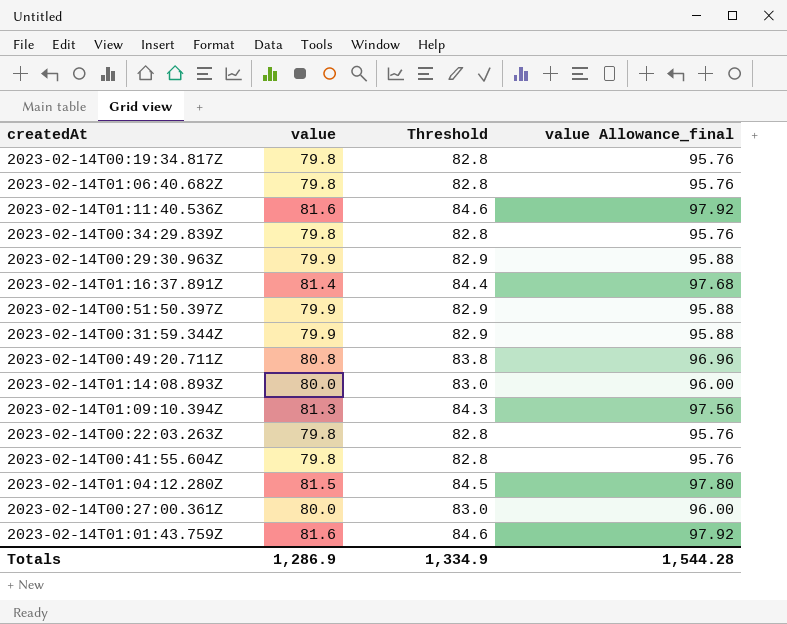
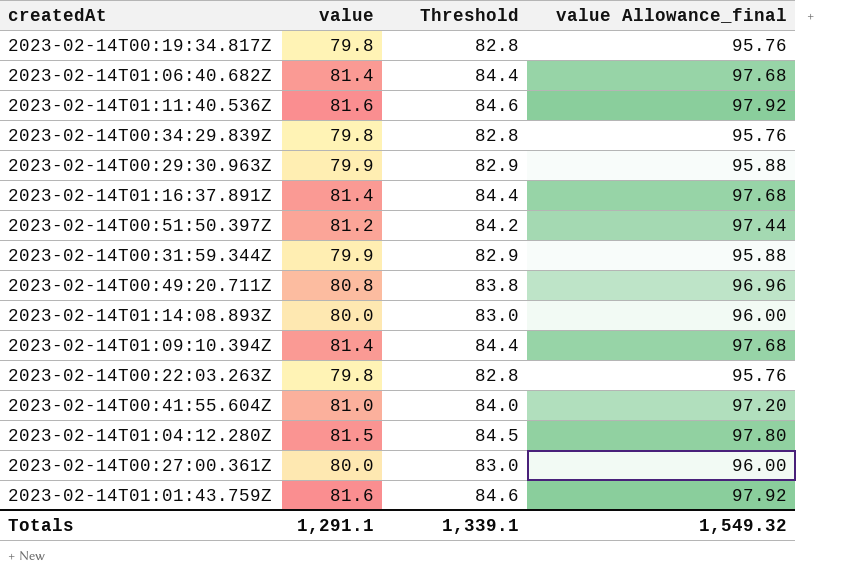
2023-02-14T01:06:40.682Z | value: 79.8 -> 81.4
2023-02-14T01:06:40.682Z | Threshold: 82.8 -> 84.4
2023-02-14T01:06:40.682Z | value Allowance_final: 95.76 -> 97.68
2023-02-14T00:51:50.397Z | value: 79.9 -> 81.2
2023-02-14T00:51:50.397Z | Threshold: 82.9 -> 84.2
2023-02-14T00:51:50.397Z | value Allowance_final: 95.88 -> 97.44
2023-02-14T01:09:10.394Z | value: 81.3 -> 81.4
2023-02-14T01:09:10.394Z | Threshold: 84.3 -> 84.4
2023-02-14T01:09:10.394Z | value Allowance_final: 97.56 -> 97.68
2023-02-14T00:41:55.604Z | value: 79.8 -> 81.0
2023-02-14T00:41:55.604Z | Threshold: 82.8 -> 84.0
2023-02-14T00:41:55.604Z | value Allowance_final: 95.76 -> 97.20
Totals | value: 1,286.9 -> 1,291.1
Totals | Threshold: 1,334.9 -> 1,339.1
Totals | value Allowance_final: 1,544.28 -> 1,549.32

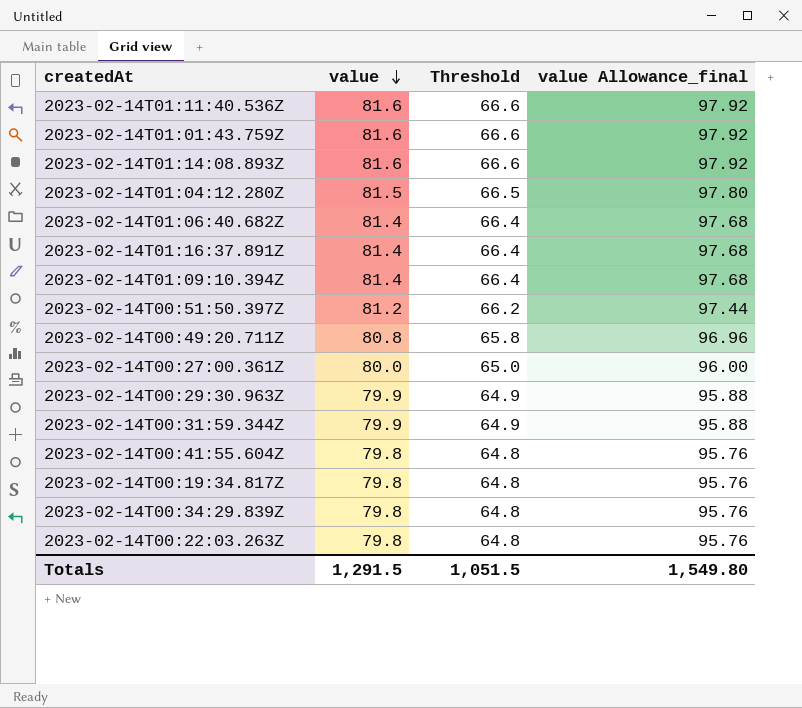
row order: none -> value descending
column Threshold | formula: [value] + 3 -> [value] - 15
2023-02-14T01:14:08.893Z | value: 80.0 -> 81.6
2023-02-14T01:14:08.893Z | value Allowance_final: 96.00 -> 97.92
2023-02-14T00:41:55.604Z | value: 81.0 -> 79.8
2023-02-14T00:41:55.604Z | value Allowance_final: 97.20 -> 95.76
Totals | value: 1,291.1 -> 1,291.5
Totals | Threshold: 1,339.1 -> 1,051.5
Totals | value Allowance_final: 1,549.32 -> 1,549.80

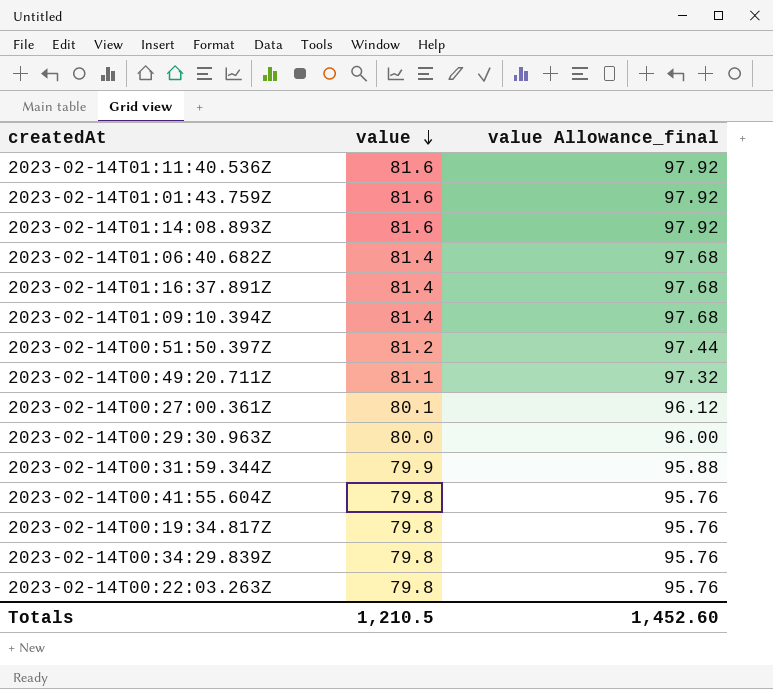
column Threshold | formula: [value] - 15 -> none
row 2023-02-14T01:04:12.280Z: 81.5 | 66.5 | 97.80 -> none
2023-02-14T00:49:20.711Z | value: 80.8 -> 81.1
2023-02-14T00:49:20.711Z | value Allowance_final: 96.96 -> 97.32
2023-02-14T00:27:00.361Z | value: 80.0 -> 80.1
2023-02-14T00:27:00.361Z | value Allowance_final: 96.00 -> 96.12
2023-02-14T00:29:30.963Z | value: 79.9 -> 80.0
2023-02-14T00:29:30.963Z | value Allowance_final: 95.88 -> 96.00
Totals | value: 1,291.5 -> 1,210.5
Totals | value Allowance_final: 1,549.80 -> 1,452.60

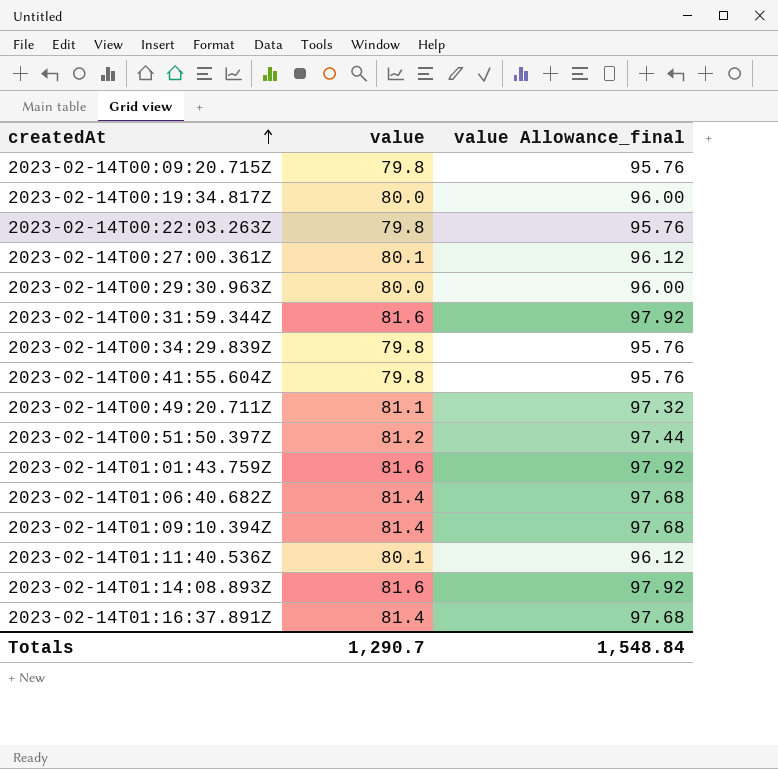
row order: value descending -> createdAt ascending
row 2023-02-14T00:09:20.715Z: none -> 79.8 | 95.76
2023-02-14T00:19:34.817Z | value: 79.8 -> 80.0
2023-02-14T00:19:34.817Z | value Allowance_final: 95.76 -> 96.00
2023-02-14T00:31:59.344Z | value: 79.9 -> 81.6
2023-02-14T00:31:59.344Z | value Allowance_final: 95.88 -> 97.92
2023-02-14T01:11:40.536Z | value: 81.6 -> 80.1
2023-02-14T01:11:40.536Z | value Allowance_final: 97.92 -> 96.12
Totals | value: 1,210.5 -> 1,290.7
Totals | value Allowance_final: 1,452.60 -> 1,548.84

